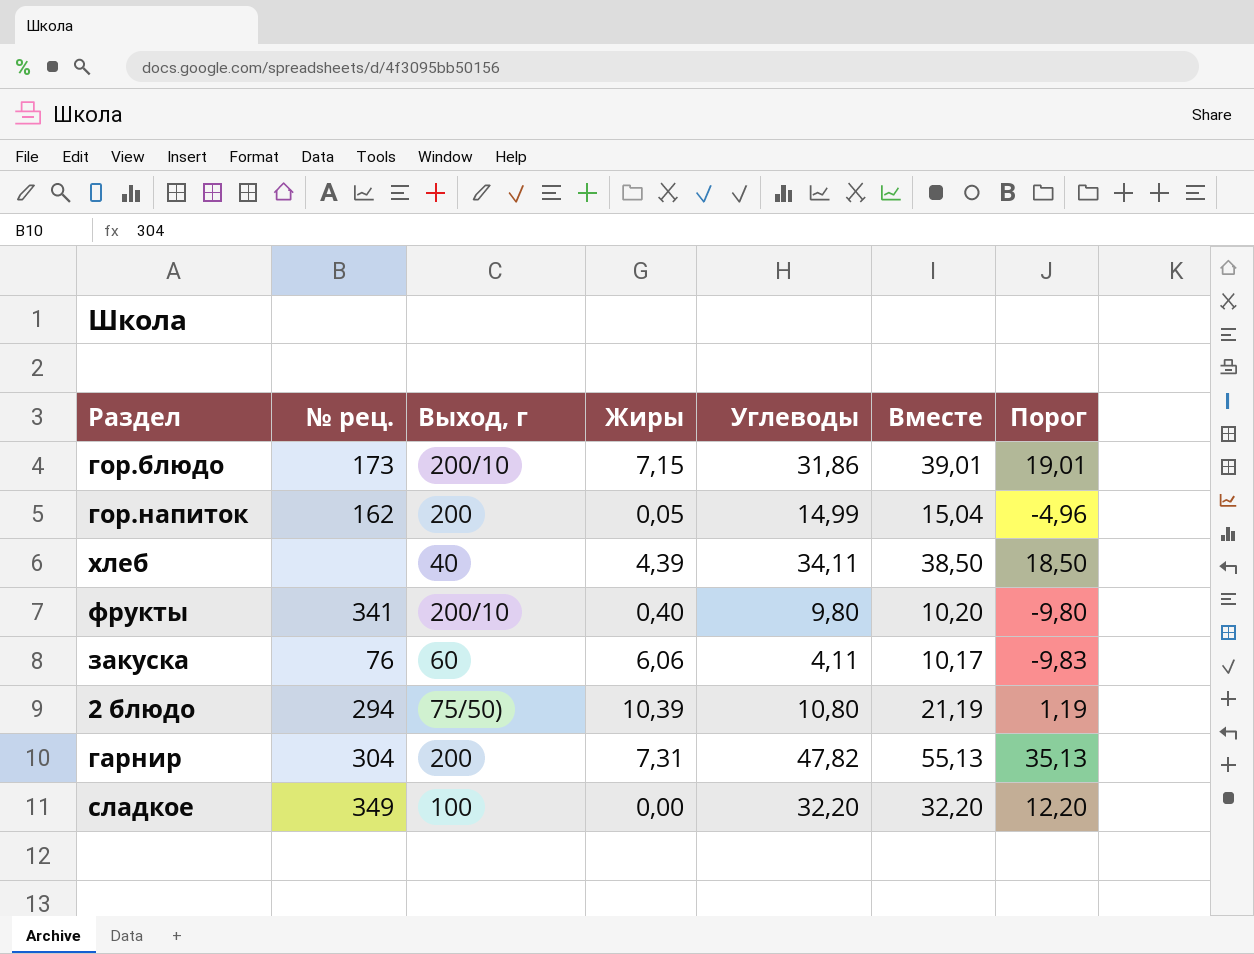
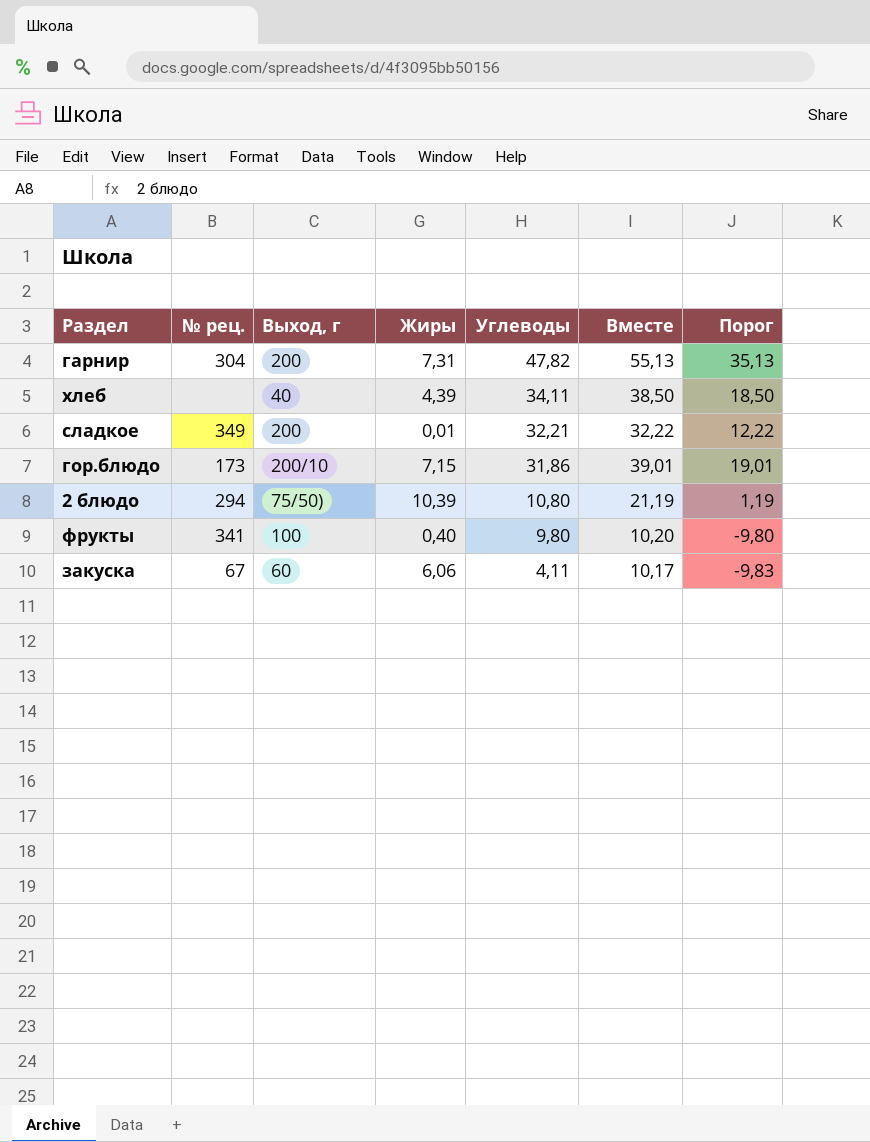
row order: none -> Углеводы descending
row гор.напиток: 162 | 200 | 0,05 | 14,99 | 15,04 | -4,96 -> none
сладкое | Выход, г: 100 -> 200
сладкое | Жиры: 0,00 -> 0,01
сладкое | Углеводы: 32,20 -> 32,21
сладкое | Вместе: 32,20 -> 32,22
сладкое | Порог: 12,20 -> 12,22
фрукты | Выход, г: 200/10 -> 100
закуска | № рец.: 76 -> 67

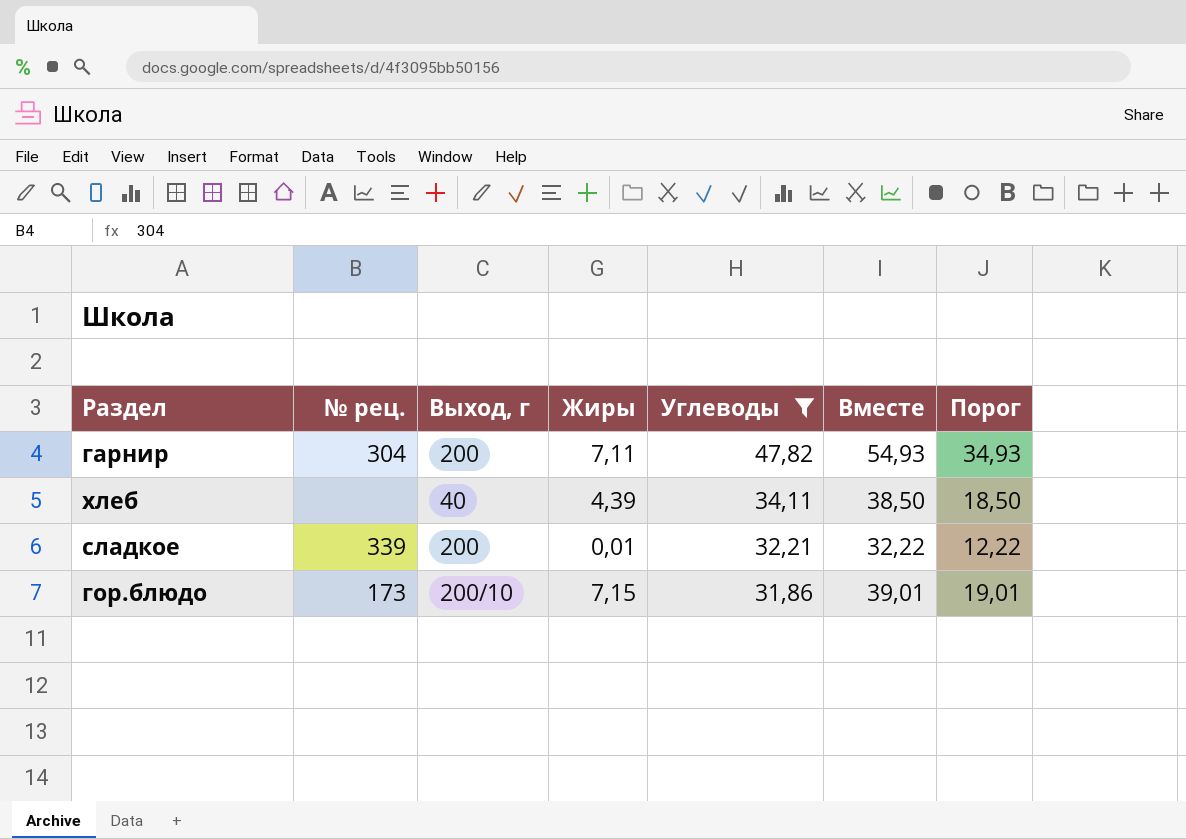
filter: none -> Углеводы >= 31,86
гарнир | Жиры: 7,31 -> 7,11
гарнир | Вместе: 55,13 -> 54,93
гарнир | Порог: 35,13 -> 34,93
сладкое | № рец.: 349 -> 339

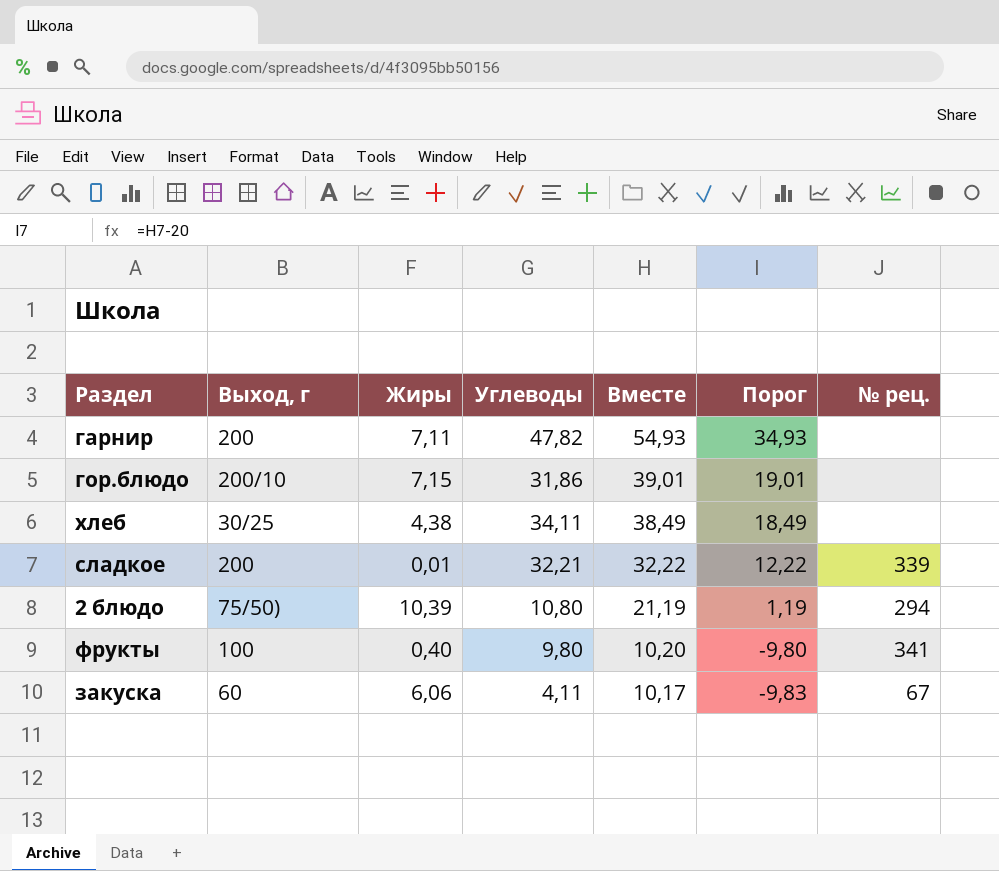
filter: Углеводы >= 31,86 -> none
row order: Углеводы descending -> Вместе descending
column № рец. | position: 2 -> 7
гарнир | № рец.: 304 -> none
гор.блюдо | № рец.: 173 -> none
хлеб | Выход, г: 40 -> 30/25
хлеб | Жиры: 4,39 -> 4,38
хлеб | Вместе: 38,50 -> 38,49
хлеб | Порог: 18,50 -> 18,49

